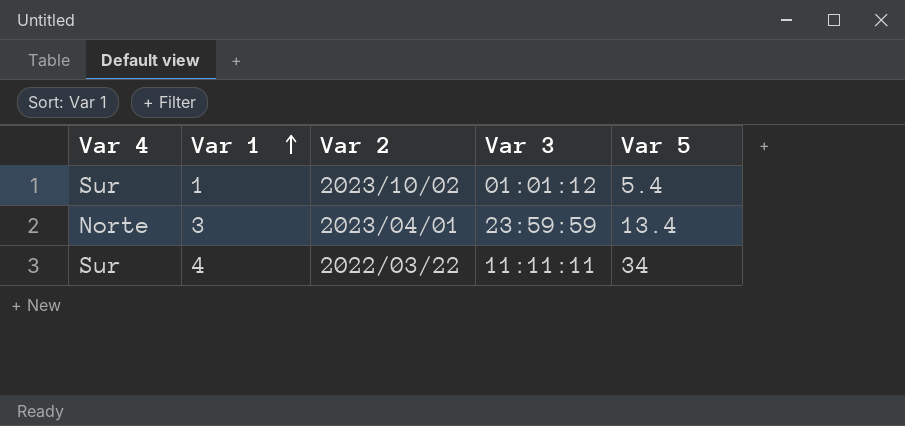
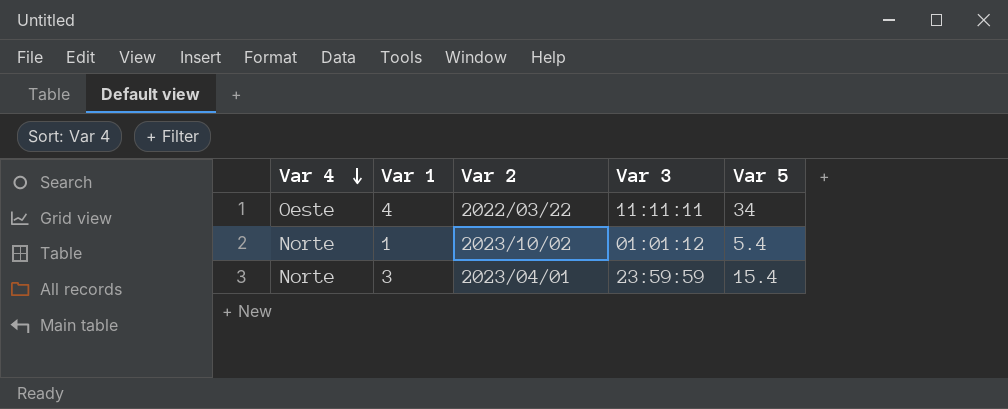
row order: Var 1 ascending -> Var 4 descending
4 | Var 4: Sur -> Oeste
1 | Var 4: Sur -> Norte
3 | Var 5: 13.4 -> 15.4

